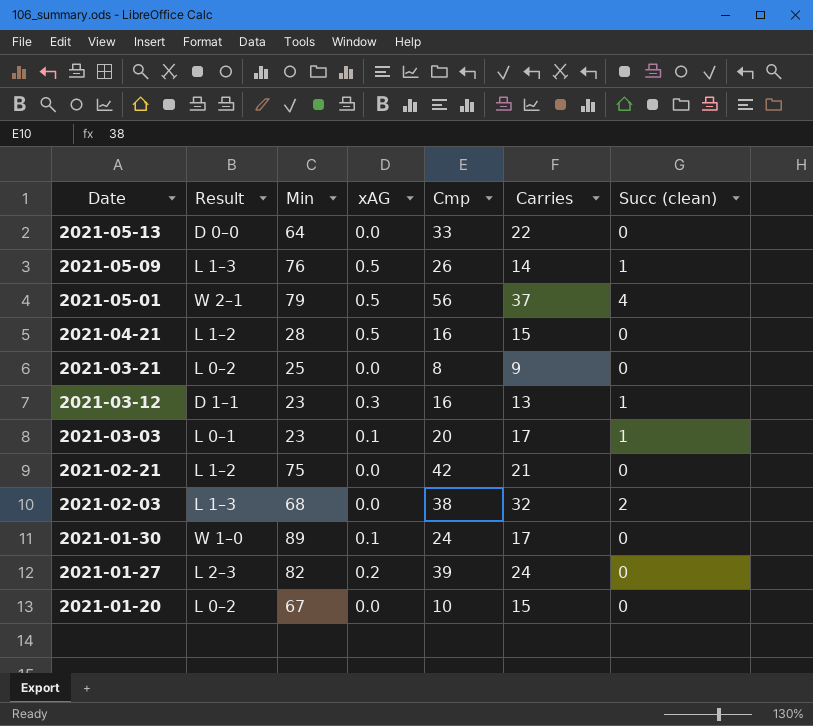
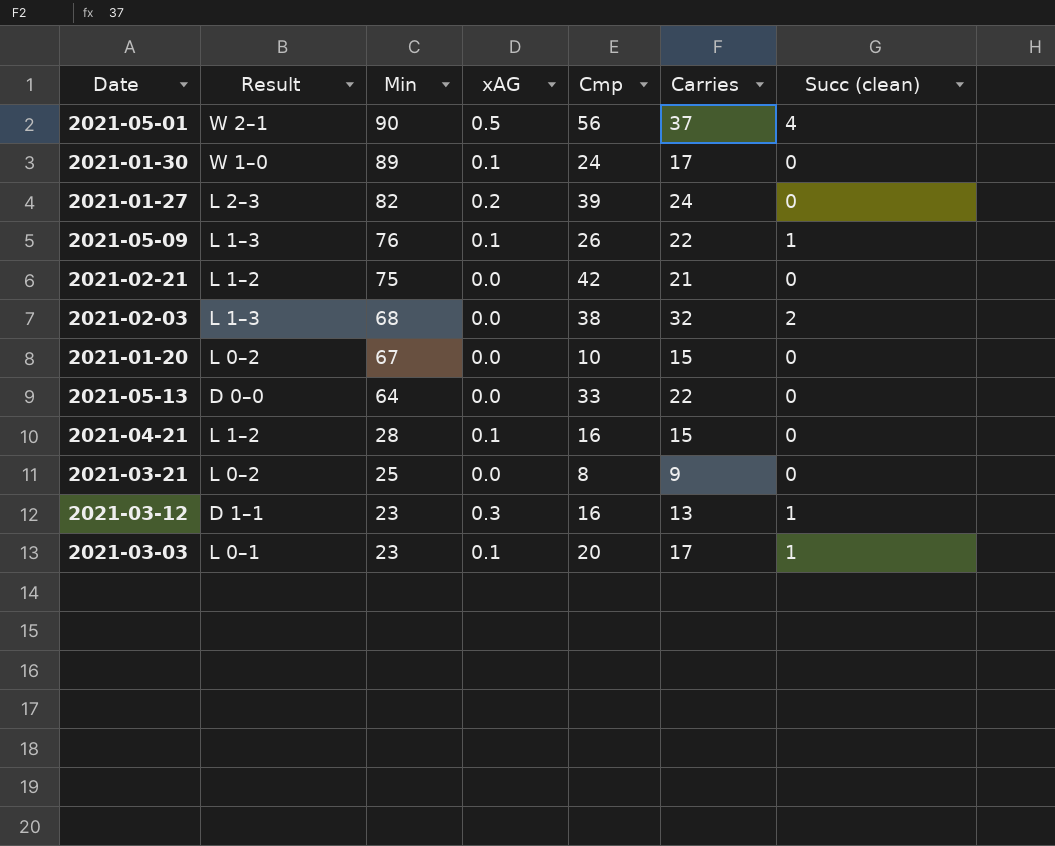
row order: Date descending -> Min descending
2021-05-01 | Min: 79 -> 90
2021-05-09 | xAG: 0.5 -> 0.1
2021-05-09 | Carries: 14 -> 22
2021-04-21 | xAG: 0.5 -> 0.1

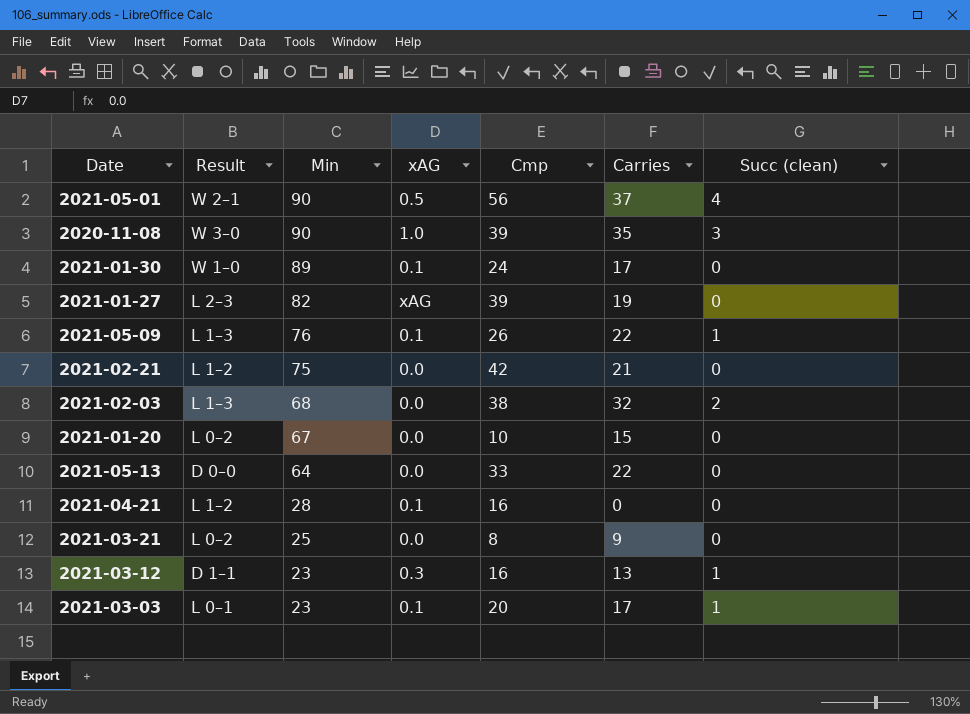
row 2020-11-08: none -> W 3–0 | 90 | 1.0 | 39 | 35 | 3
2021-01-27 | xAG: 0.2 -> xAG
2021-01-27 | Carries: 24 -> 19
2021-04-21 | Carries: 15 -> 0

